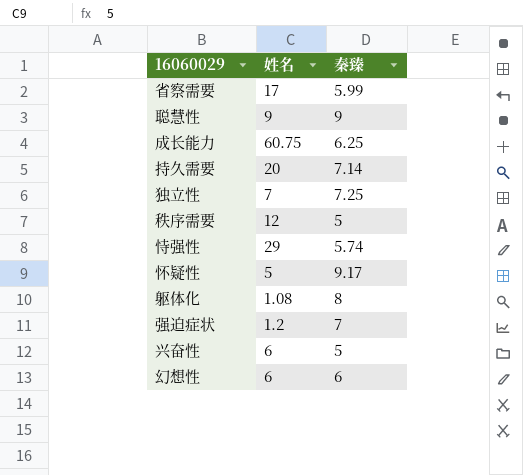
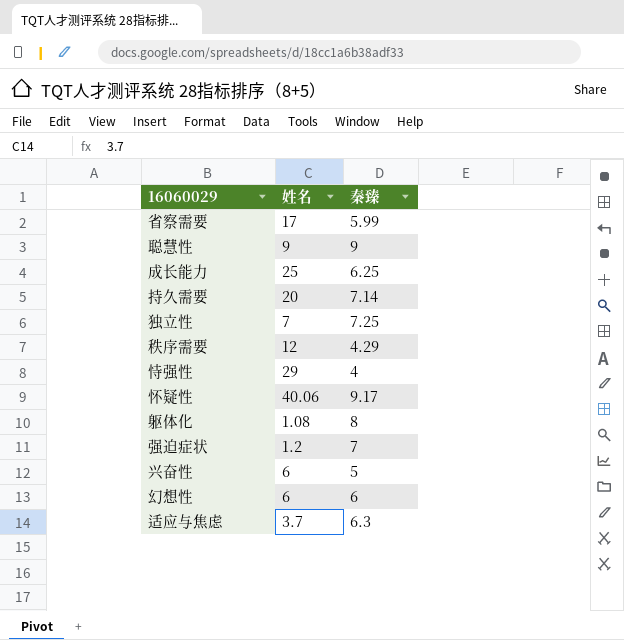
成长能力 | 姓名: 60.75 -> 25
秩序需要 | 秦臻: 5 -> 4.29
恃强性 | 秦臻: 5.74 -> 4
怀疑性 | 姓名: 5 -> 40.06
row 适应与焦虑: none -> 3.7 | 6.3

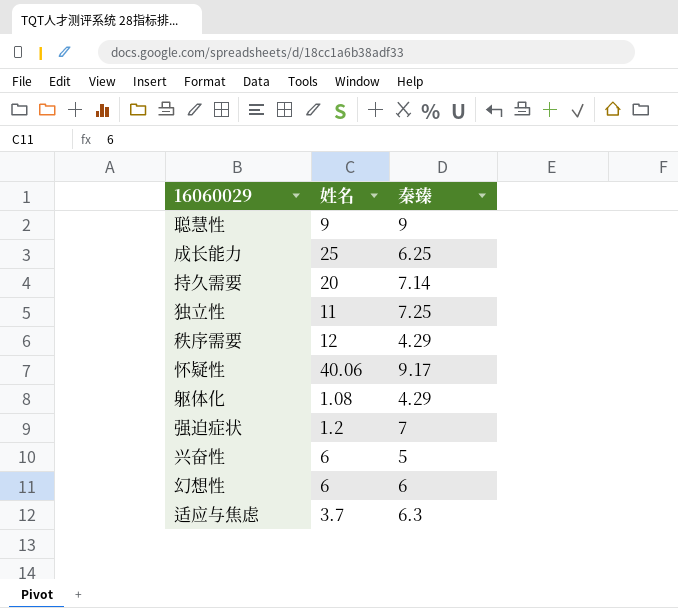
row 省察需要: 17 | 5.99 -> none
row 恃强性: 29 | 4 -> none
独立性 | 姓名: 7 -> 11
躯体化 | 秦臻: 8 -> 4.29

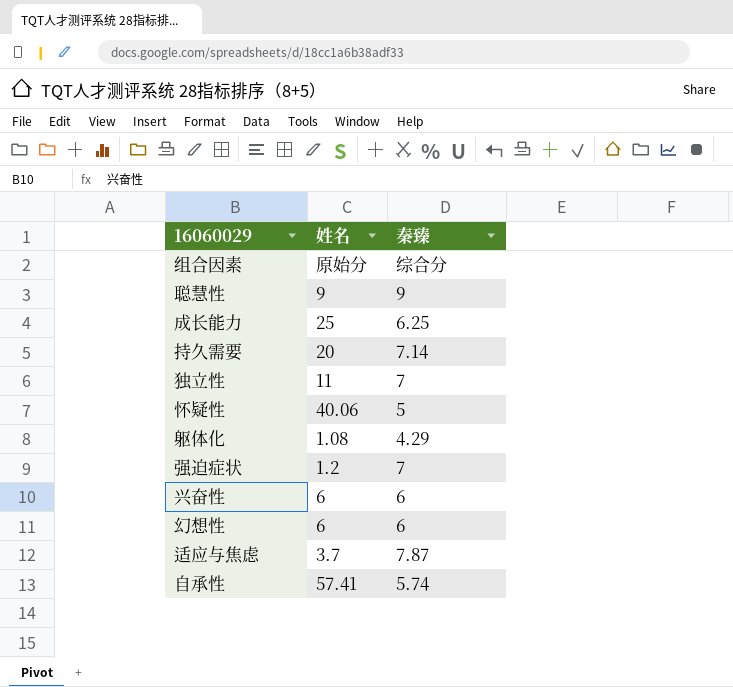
row 秩序需要: 12 | 4.29 -> none
row 组合因素: none -> 原始分 | 综合分
独立性 | 秦臻: 7.25 -> 7
怀疑性 | 秦臻: 9.17 -> 5
兴奋性 | 秦臻: 5 -> 6
适应与焦虑 | 秦臻: 6.3 -> 7.87
row 自承性: none -> 57.41 | 5.74

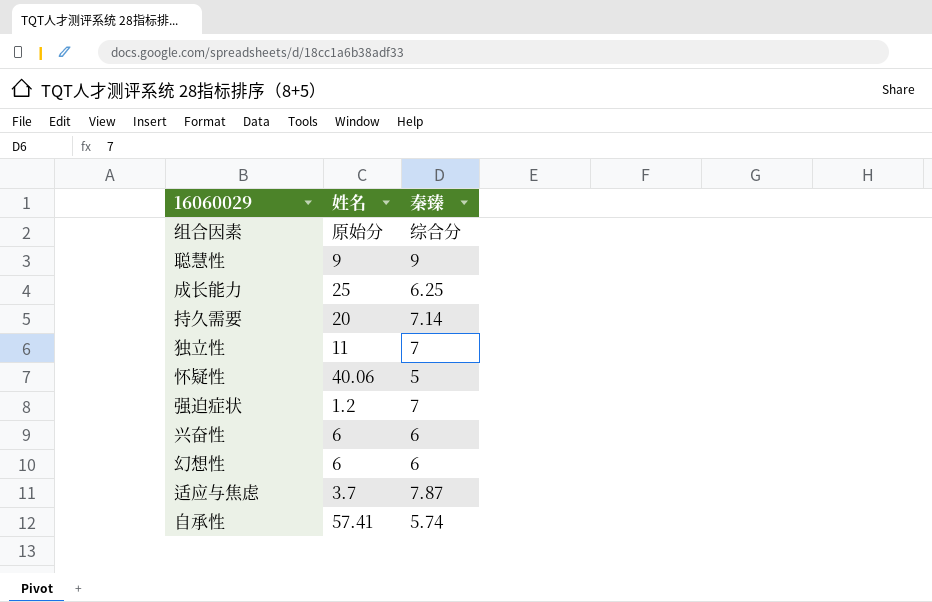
row 躯体化: 1.08 | 4.29 -> none

